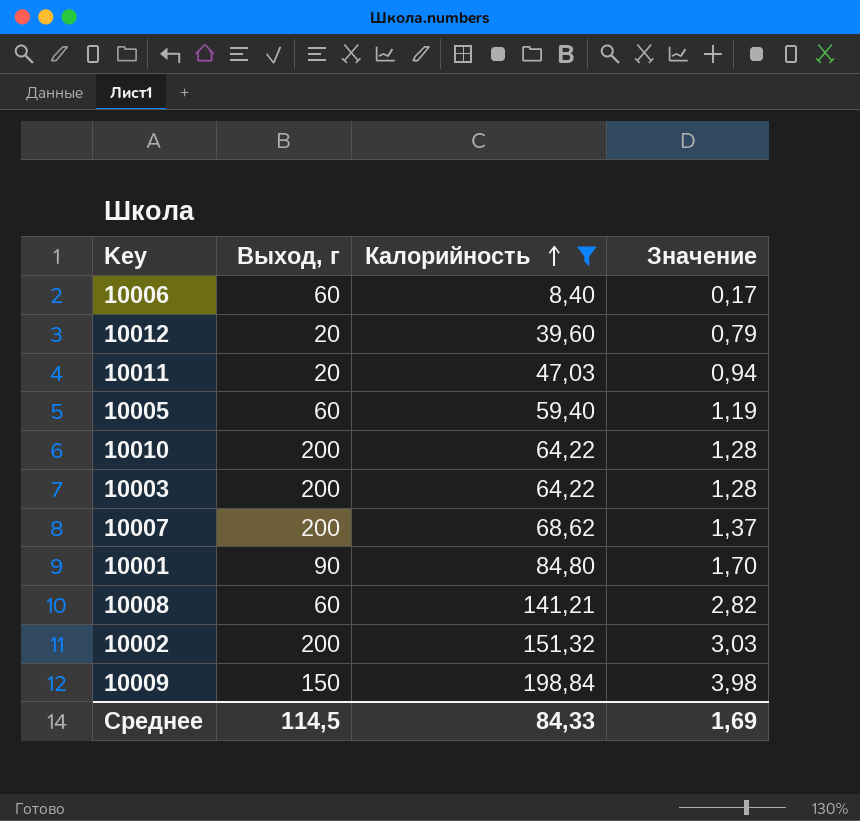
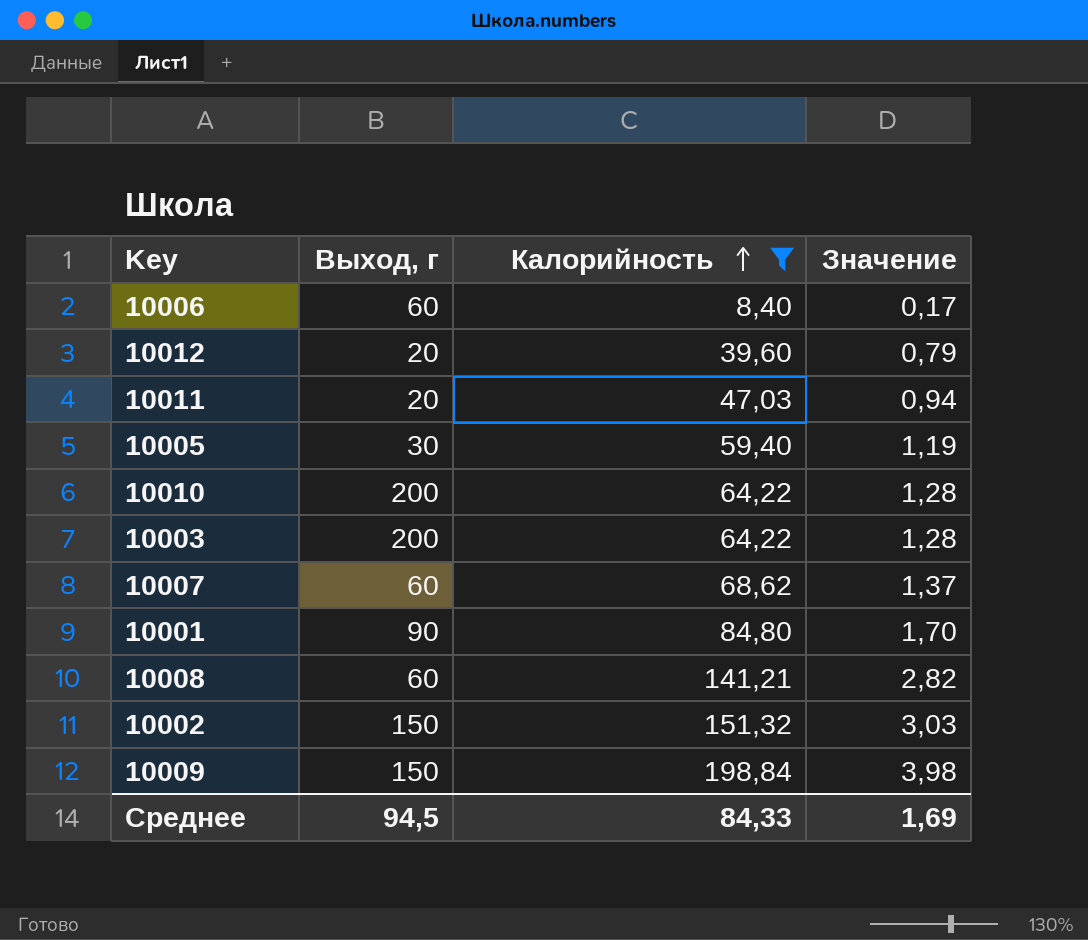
10005 | Выход, г: 60 -> 30
10007 | Выход, г: 200 -> 60
10002 | Выход, г: 200 -> 150
Среднее | Выход, г: 114,5 -> 94,5

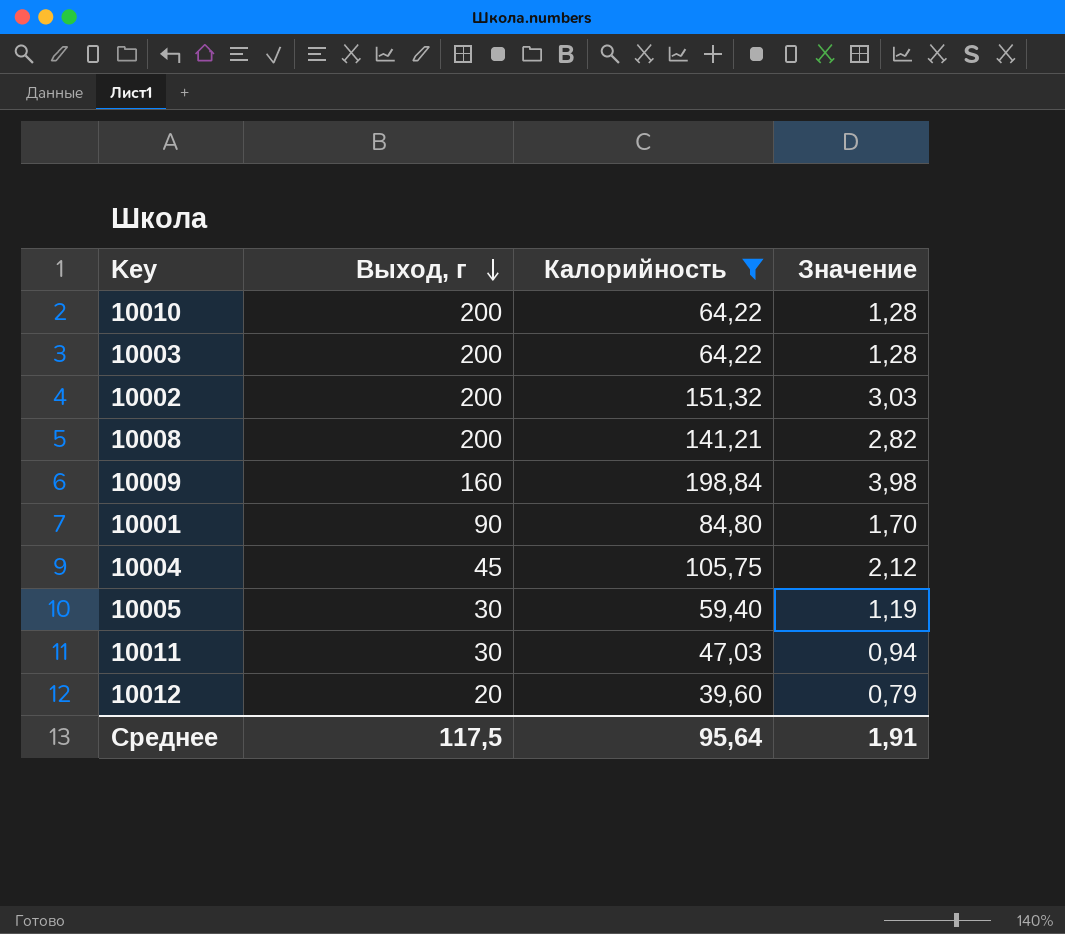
row order: Калорийность ascending -> Выход, г descending
row 10006: 60 | 8,40 | 0,17 -> none
row 10007: 60 | 68,62 | 1,37 -> none
10002 | Выход, г: 150 -> 200
10008 | Выход, г: 60 -> 200
10009 | Выход, г: 150 -> 160
row 10004: none -> 45 | 105,75 | 2,12
10011 | Выход, г: 20 -> 30
Среднее | Выход, г: 94,5 -> 117,5
Среднее | Калорийность: 84,33 -> 95,64
Среднее | Значение: 1,69 -> 1,91

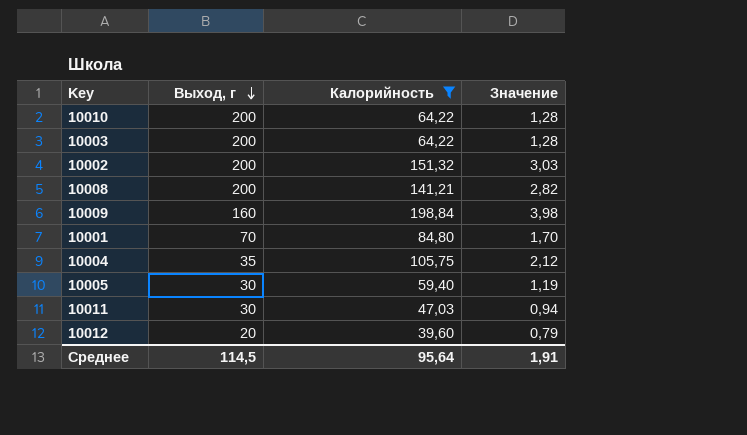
10001 | Выход, г: 90 -> 70
10004 | Выход, г: 45 -> 35
Среднее | Выход, г: 117,5 -> 114,5

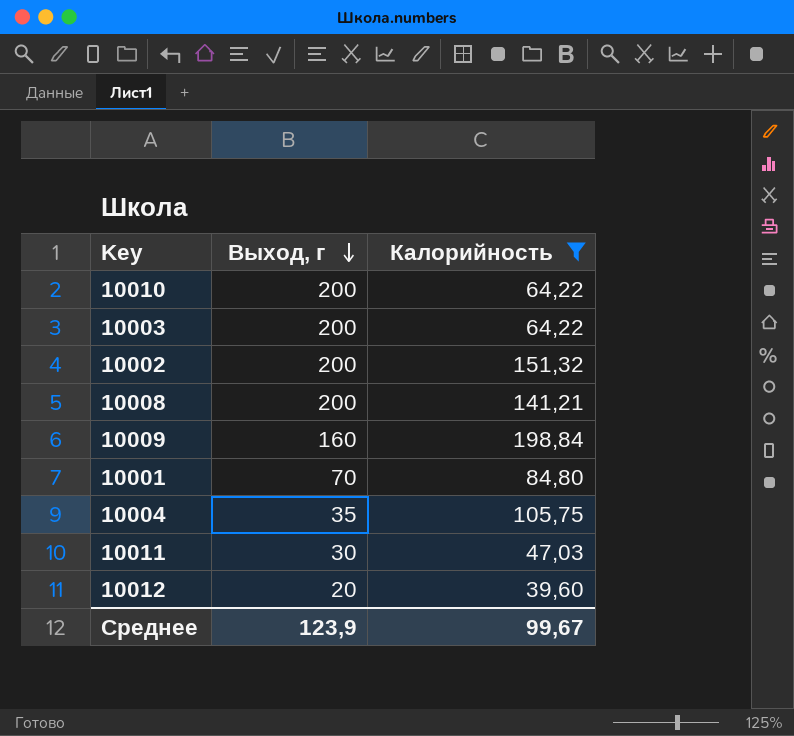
column Значение | formula: [Калорийность] * 0,02 -> none
row 10005: 30 | 59,40 | 1,19 -> none
Среднее | Выход, г: 114,5 -> 123,9
Среднее | Калорийность: 95,64 -> 99,67

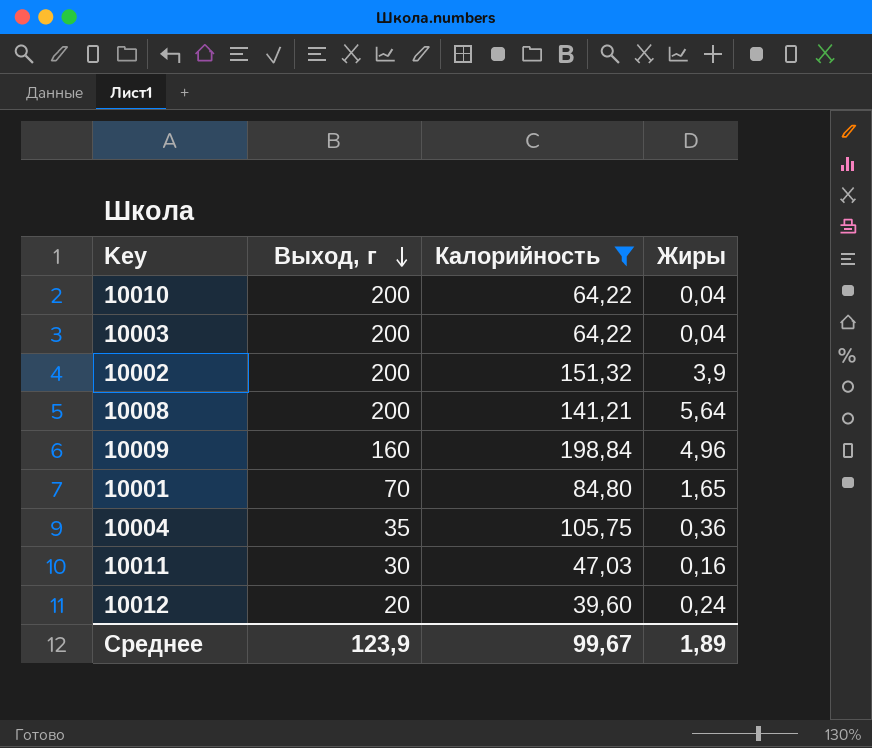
column Жиры | position: none -> 4

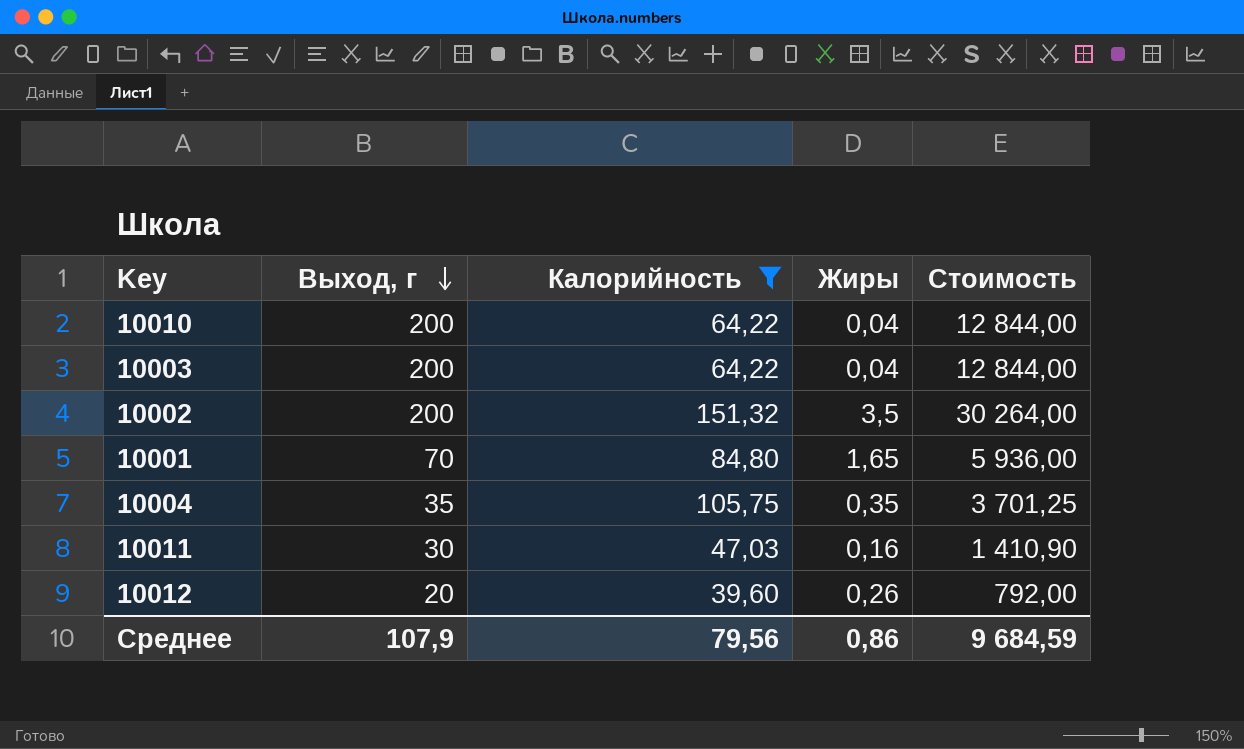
column Стоимость | formula: none -> [Выход, г] * [Калорийность]
row 10008: 200 | 141,21 | 5,64 -> none
row 10009: 160 | 198,84 | 4,96 -> none
10002 | Жиры: 3,9 -> 3,5
10004 | Жиры: 0,36 -> 0,35
10012 | Жиры: 0,24 -> 0,26
Среднее | Выход, г: 123,9 -> 107,9
Среднее | Калорийность: 99,67 -> 79,56
Среднее | Жиры: 1,89 -> 0,86

